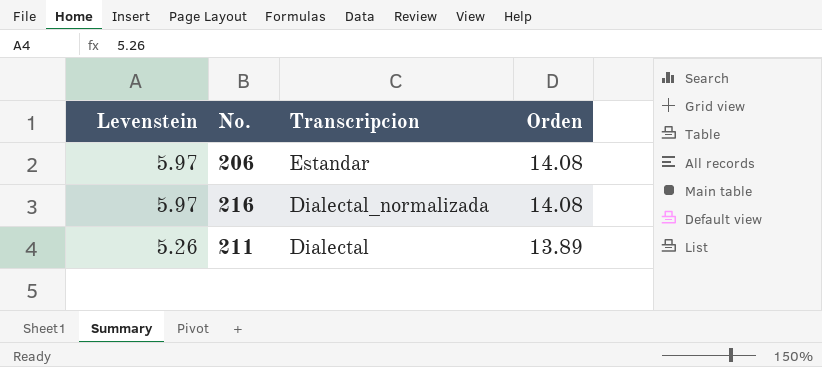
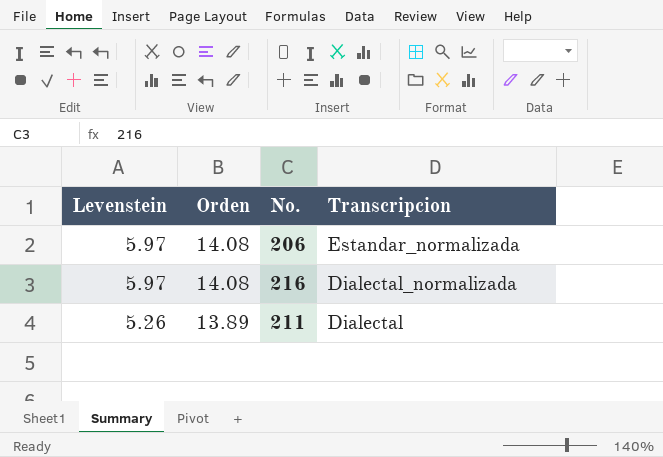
column Orden | position: 4 -> 2
206 | Transcripcion: Estandar -> Estandar_normalizada

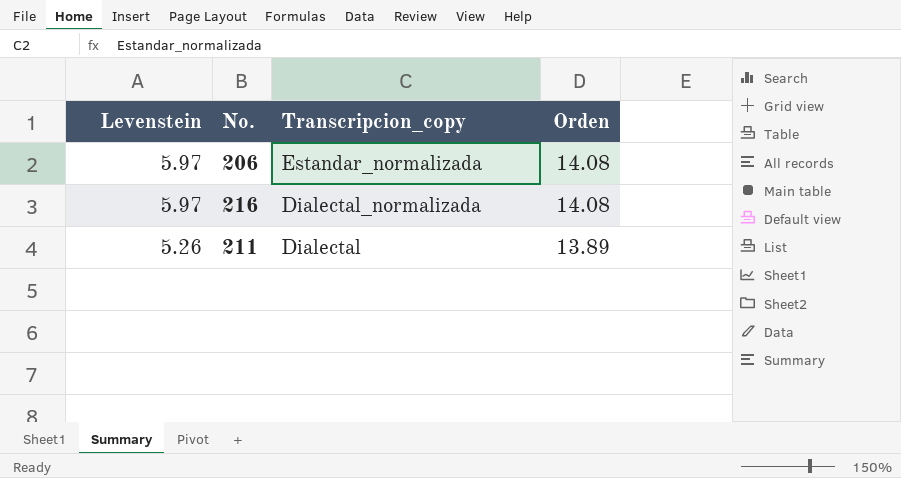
column name: Transcripcion -> Transcripcion_copy
column Orden | position: 2 -> 4

